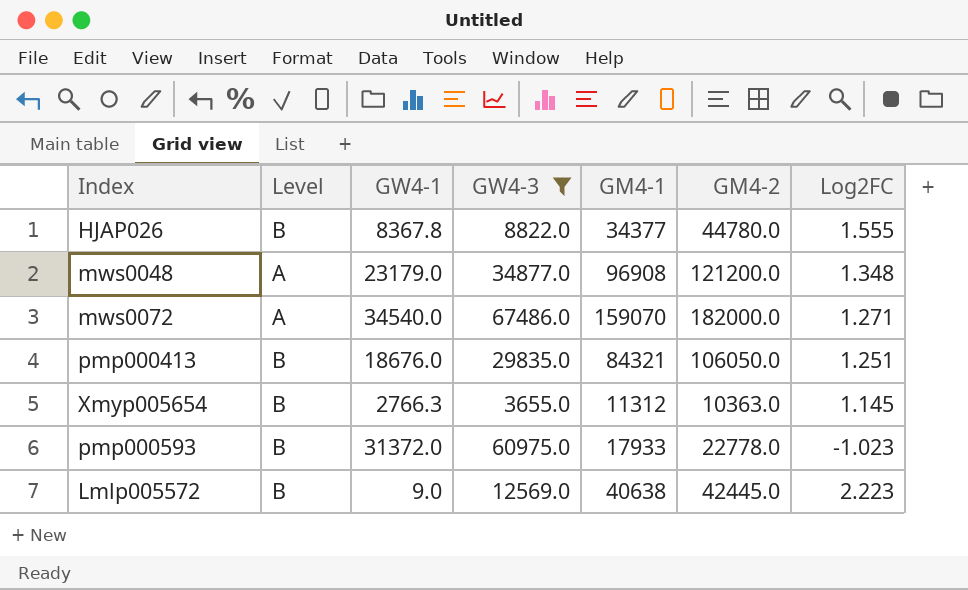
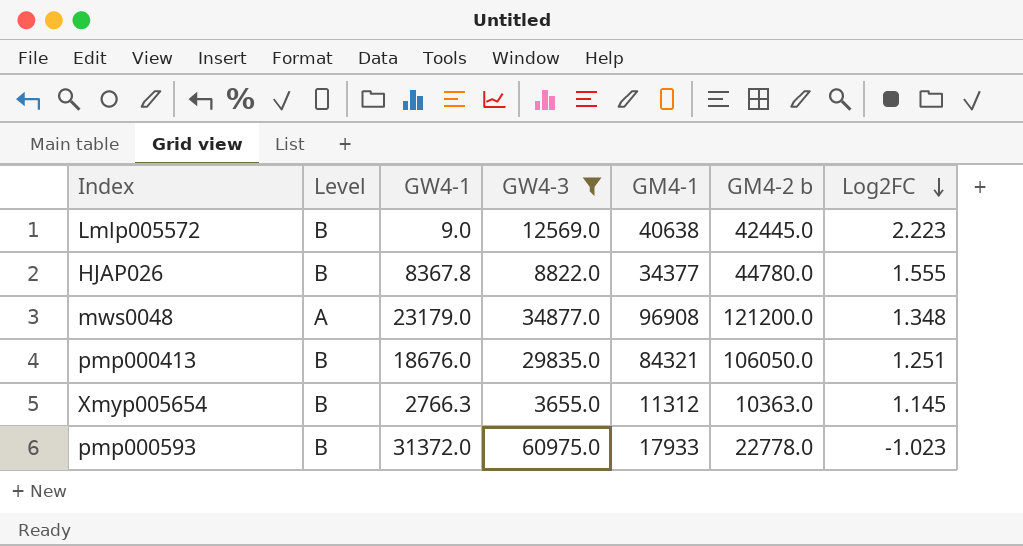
row order: none -> Log2FC descending
column name: GM4-2 -> GM4-2 b
row mws0072: A | 34540.0 | 67486.0 | 159070 | 182000.0 | 1.271 -> none

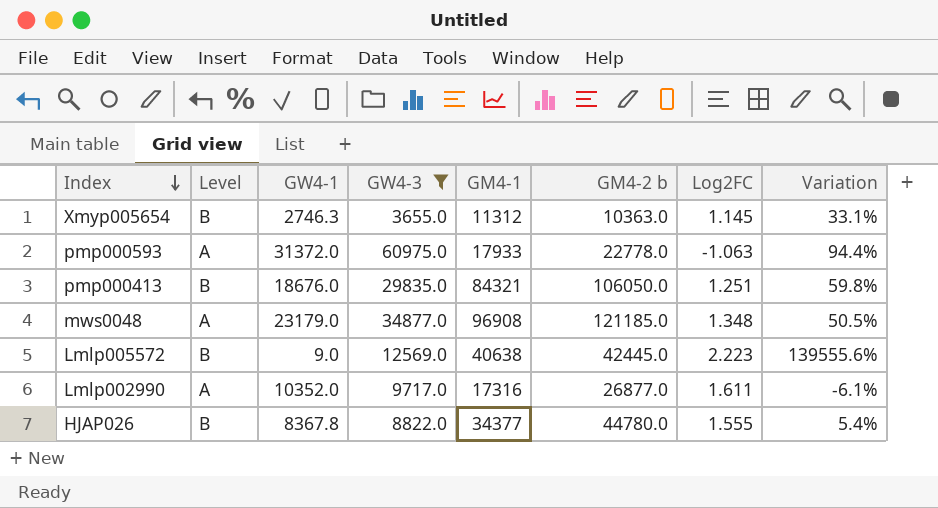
row order: Log2FC descending -> Index descending
column Variation | formula: none -> ([GW4-3] - [GW4-1]) / [GW4-1]
Xmyp005654 | GW4-1: 2766.3 -> 2746.3
pmp000593 | Level: B -> A
pmp000593 | Log2FC: -1.023 -> -1.063
mws0048 | GM4-2 b: 121200.0 -> 121185.0
row Lmlp002990: none -> A | 10352.0 | 9717.0 | 17316 | 26877.0 | 1.611 | -6.1%

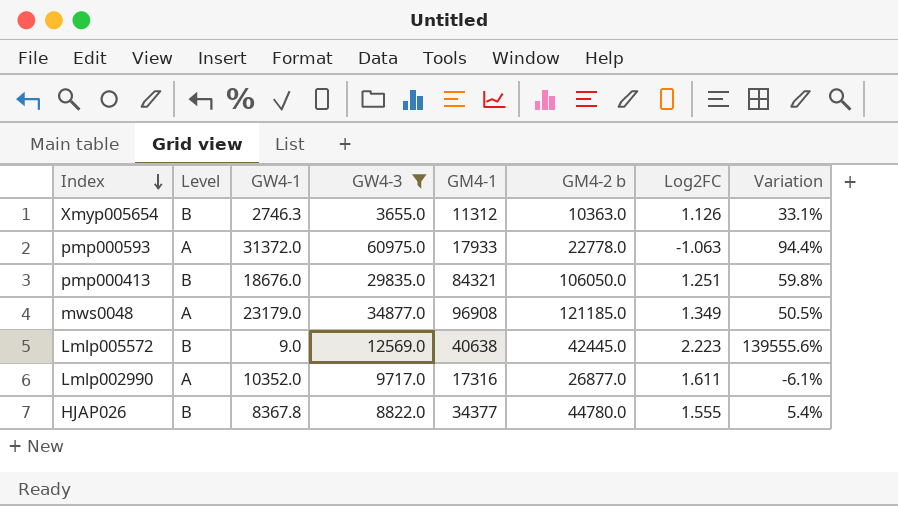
Xmyp005654 | Log2FC: 1.145 -> 1.126
mws0048 | Log2FC: 1.348 -> 1.349

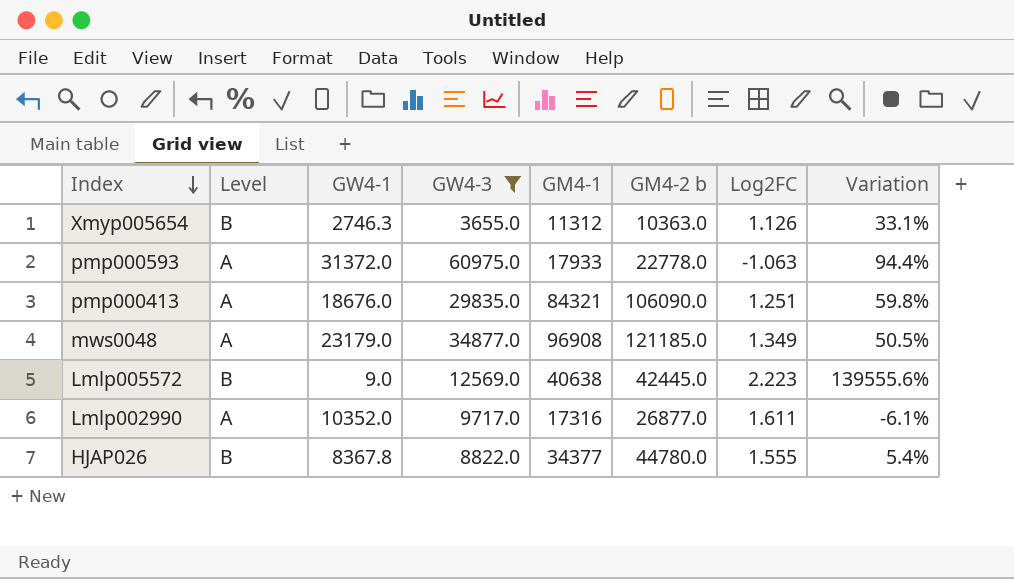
pmp000413 | Level: B -> A
pmp000413 | GM4-2 b: 106050.0 -> 106090.0

